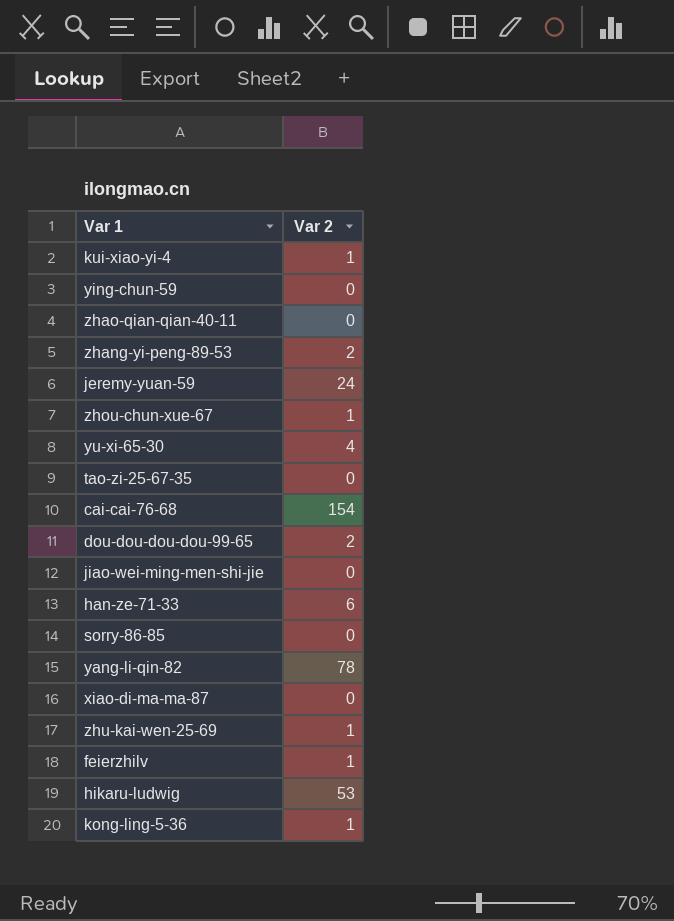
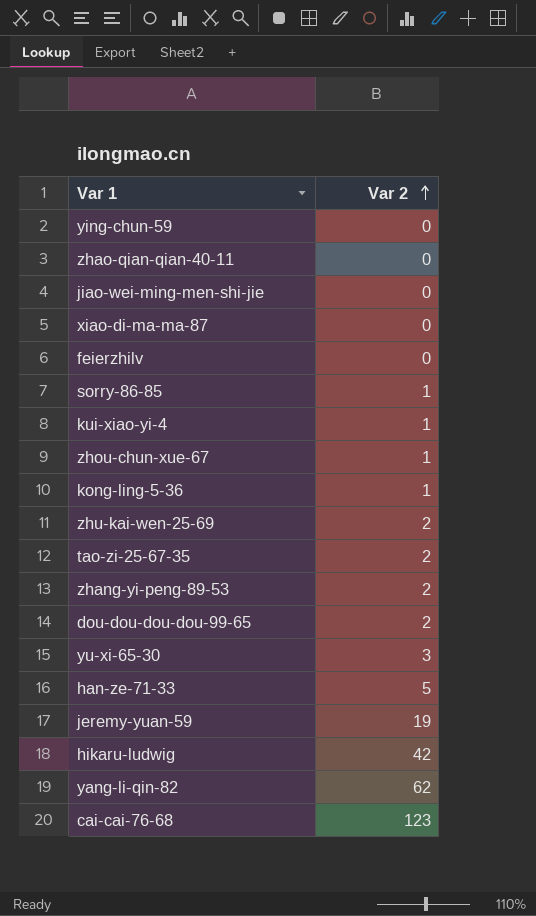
row order: none -> Var 2 ascending
feierzhilv | Var 2: 1 -> 0
sorry-86-85 | Var 2: 0 -> 1
zhu-kai-wen-25-69 | Var 2: 1 -> 2
tao-zi-25-67-35 | Var 2: 0 -> 2
yu-xi-65-30 | Var 2: 4 -> 3
han-ze-71-33 | Var 2: 6 -> 5
jeremy-yuan-59 | Var 2: 24 -> 19
hikaru-ludwig | Var 2: 53 -> 42
yang-li-qin-82 | Var 2: 78 -> 62
cai-cai-76-68 | Var 2: 154 -> 123

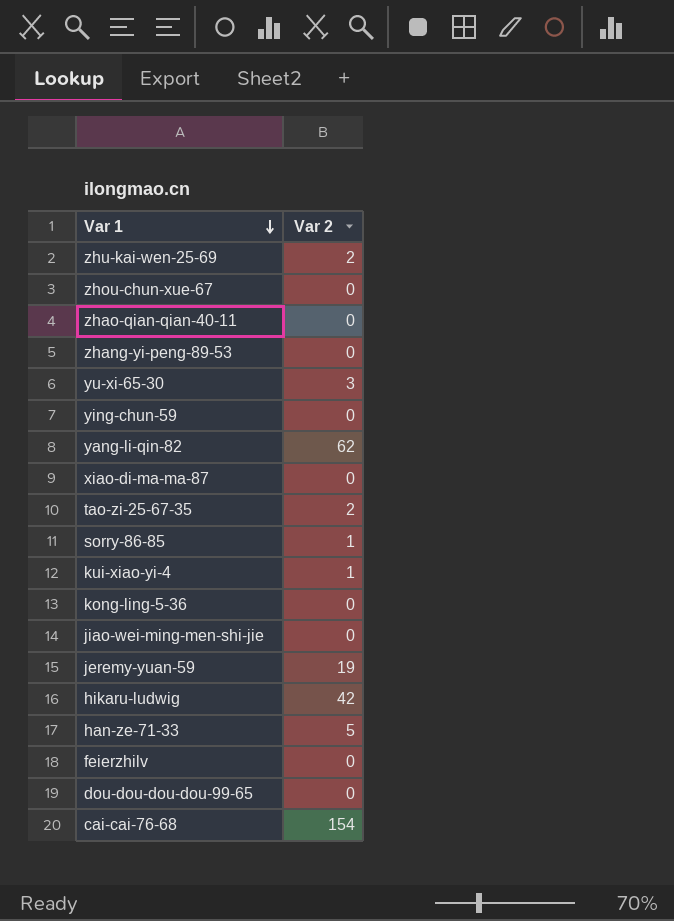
row order: Var 2 ascending -> Var 1 descending
zhou-chun-xue-67 | Var 2: 1 -> 0
zhang-yi-peng-89-53 | Var 2: 2 -> 0
kong-ling-5-36 | Var 2: 1 -> 0
dou-dou-dou-dou-99-65 | Var 2: 2 -> 0
cai-cai-76-68 | Var 2: 123 -> 154

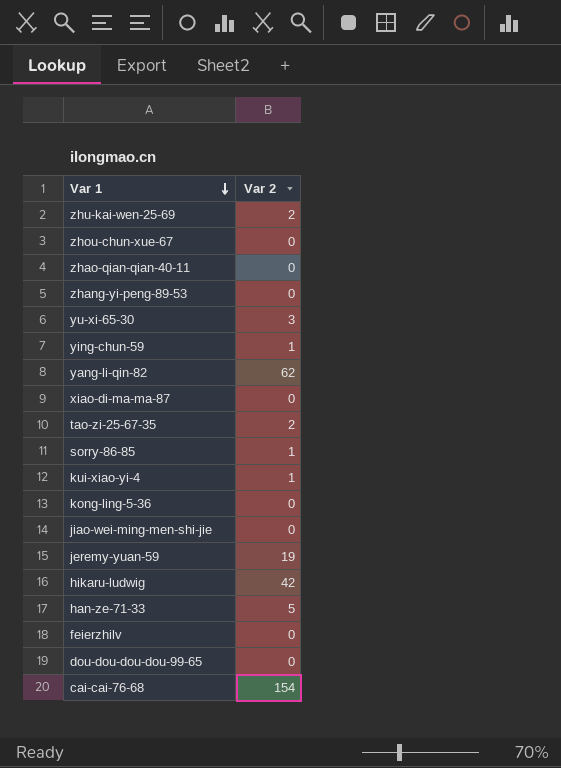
ying-chun-59 | Var 2: 0 -> 1

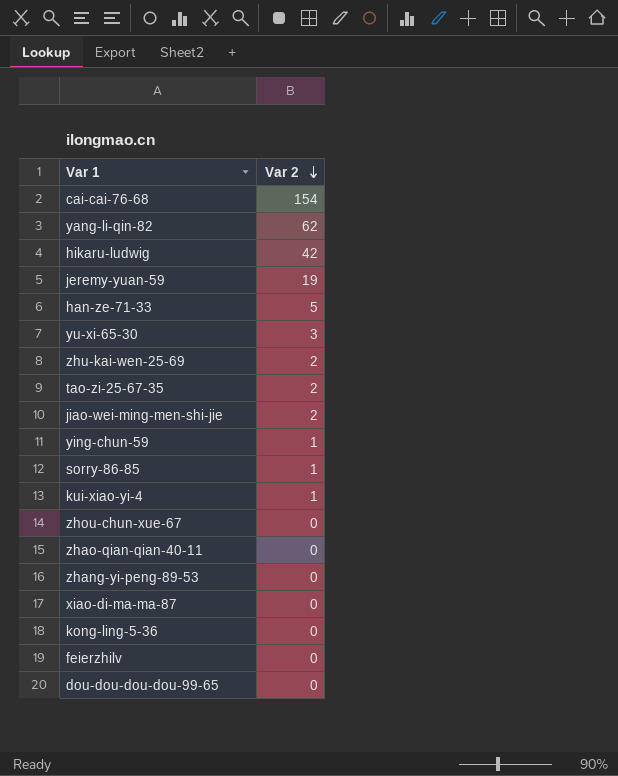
row order: Var 1 descending -> Var 2 descending
jiao-wei-ming-men-shi-jie | Var 2: 0 -> 2

